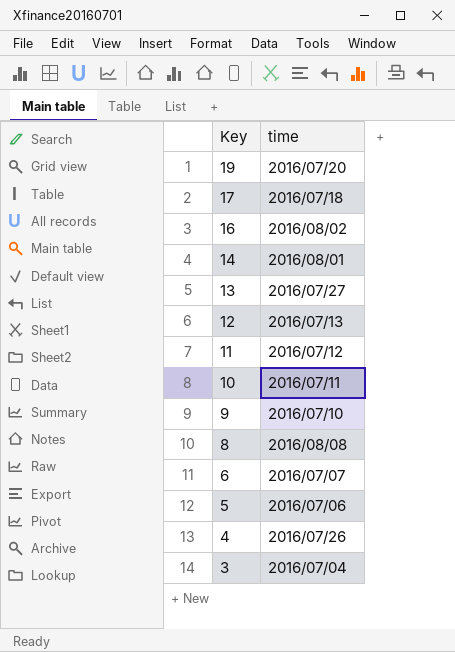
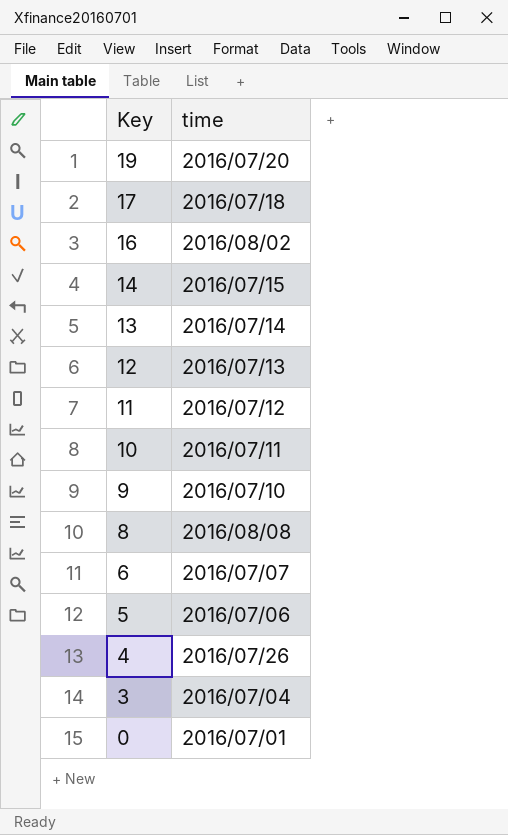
14 | time: 2016/08/01 -> 2016/07/15
13 | time: 2016/07/27 -> 2016/07/14
row 0: none -> 2016/07/01

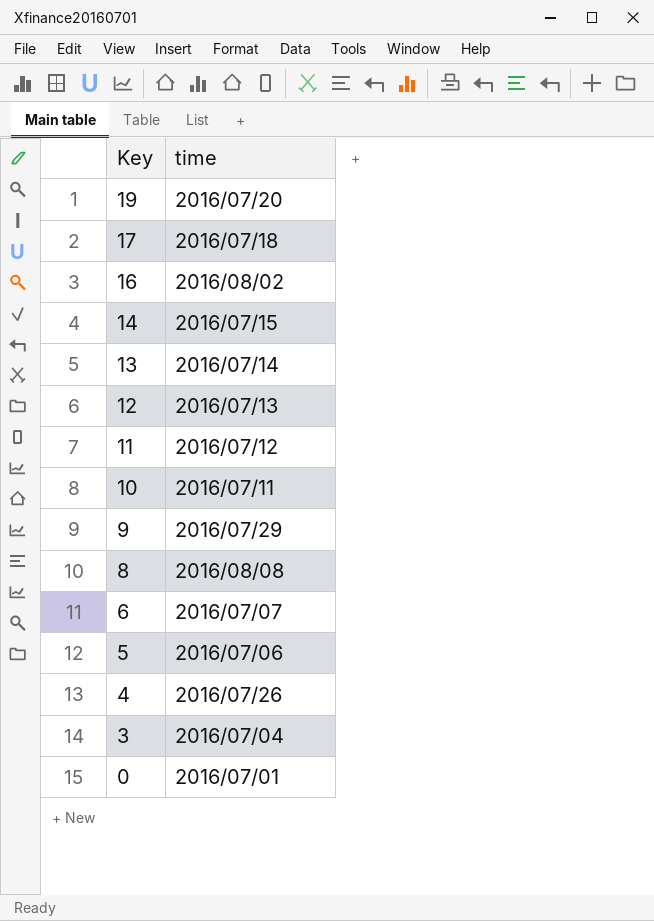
9 | time: 2016/07/10 -> 2016/07/29

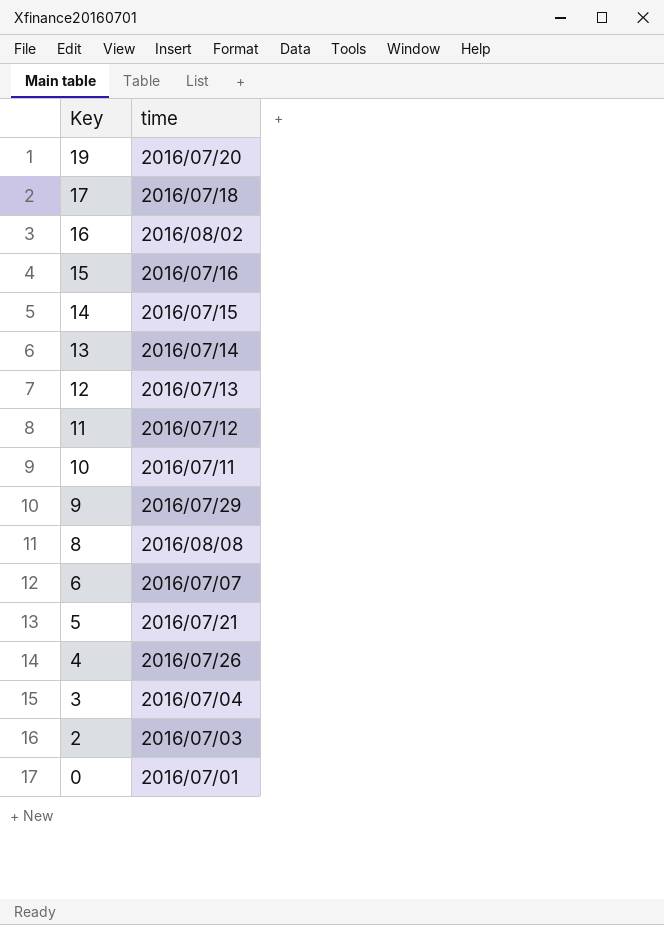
row 15: none -> 2016/07/16
5 | time: 2016/07/06 -> 2016/07/21
row 2: none -> 2016/07/03

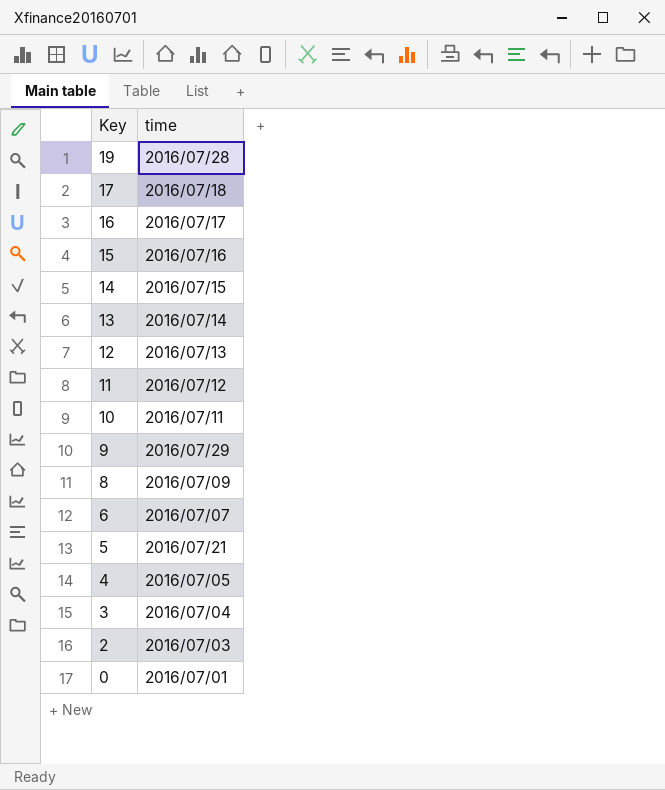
19 | time: 2016/07/20 -> 2016/07/28
16 | time: 2016/08/02 -> 2016/07/17
8 | time: 2016/08/08 -> 2016/07/09
4 | time: 2016/07/26 -> 2016/07/05

